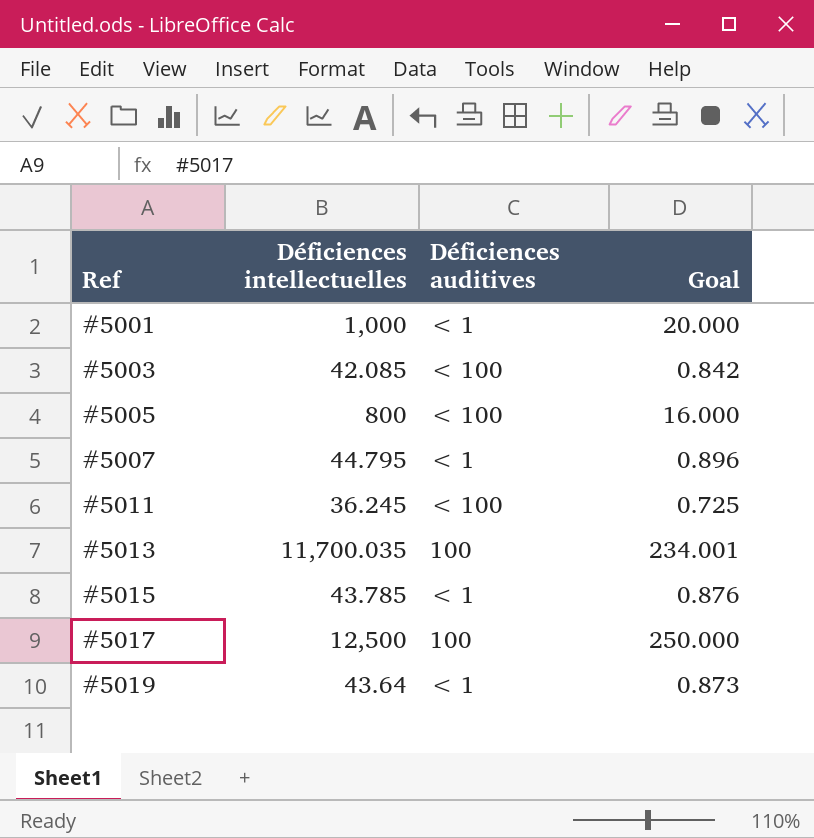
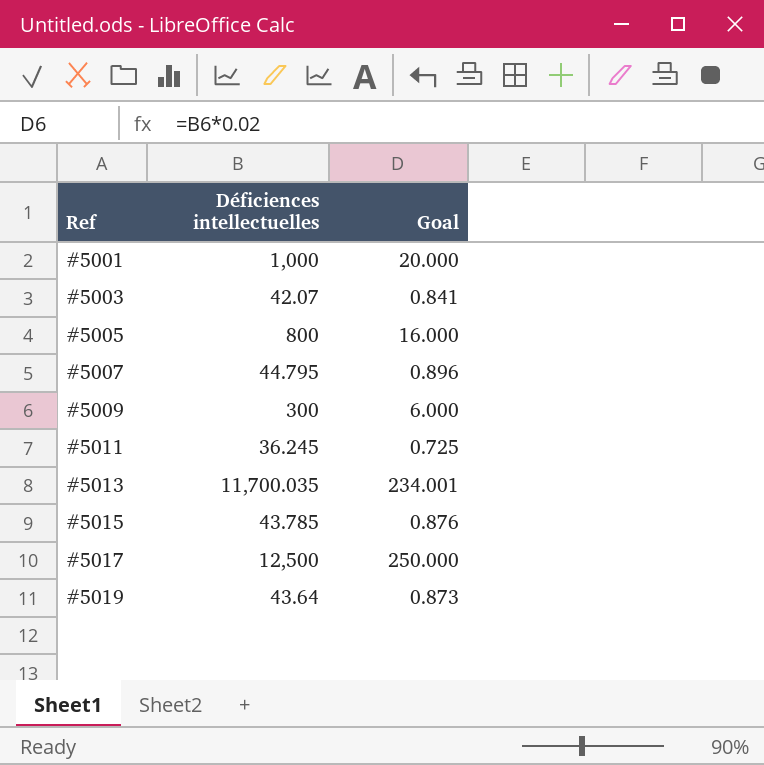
column Déficiences auditives | position: 3 -> none
#5003 | Déficiences intellectuelles: 42.085 -> 42.07
#5003 | Goal: 0.842 -> 0.841
row #5009: none -> 300 | 6.000

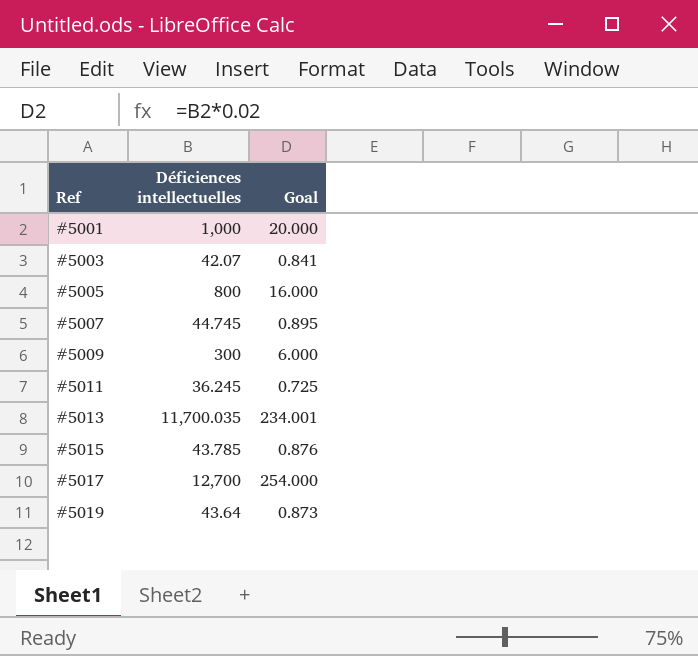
#5007 | Déficiences intellectuelles: 44.795 -> 44.745
#5007 | Goal: 0.896 -> 0.895
#5017 | Déficiences intellectuelles: 12,500 -> 12,700
#5017 | Goal: 250.000 -> 254.000

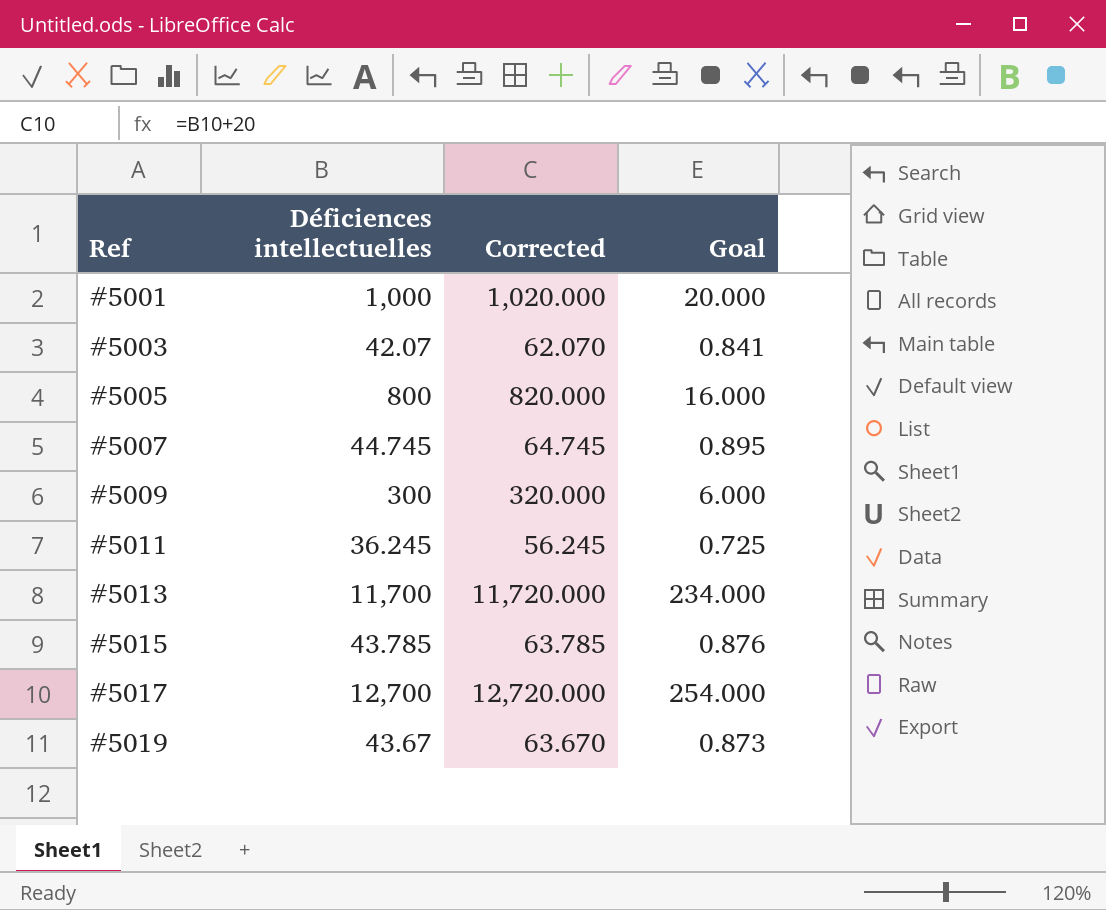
column Corrected | formula: none -> [Déficiences intellectuelles] + 20
#5013 | Déficiences intellectuelles: 11,700.035 -> 11,700
#5013 | Goal: 234.001 -> 234.000
#5019 | Déficiences intellectuelles: 43.64 -> 43.67

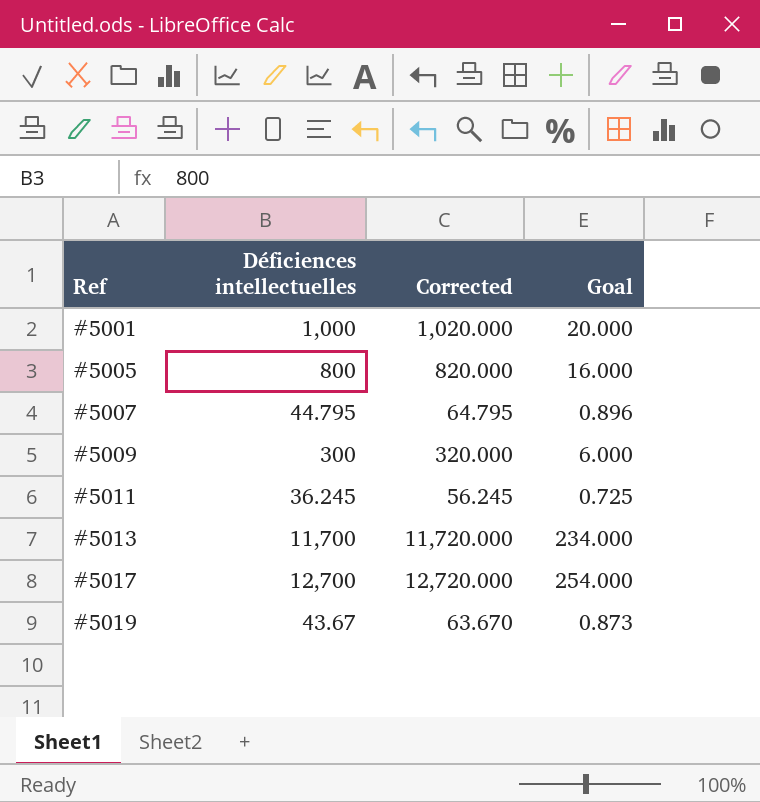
row #5003: 42.07 | 62.070 | 0.841 -> none
row #5015: 43.785 | 63.785 | 0.876 -> none
#5007 | Déficiences intellectuelles: 44.745 -> 44.795
#5007 | Corrected: 64.745 -> 64.795
#5007 | Goal: 0.895 -> 0.896

